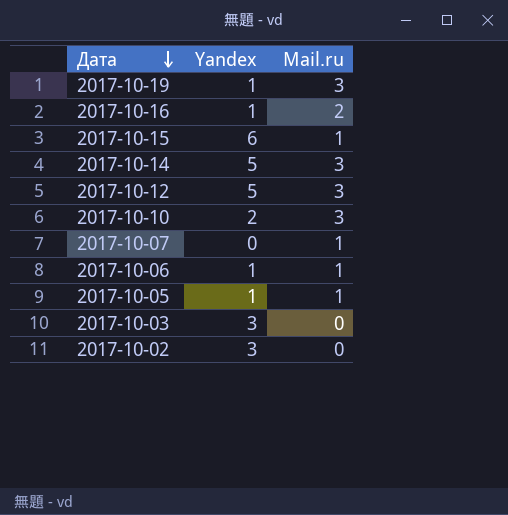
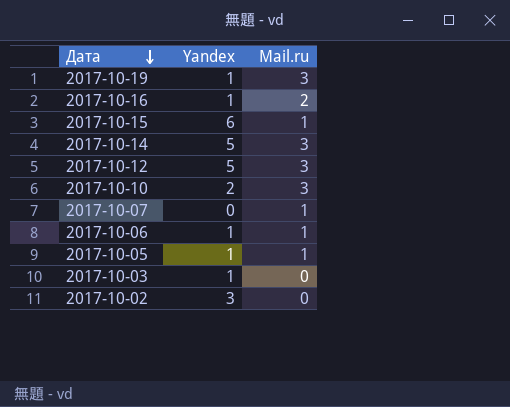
2017-10-03 | Yandex: 3 -> 1

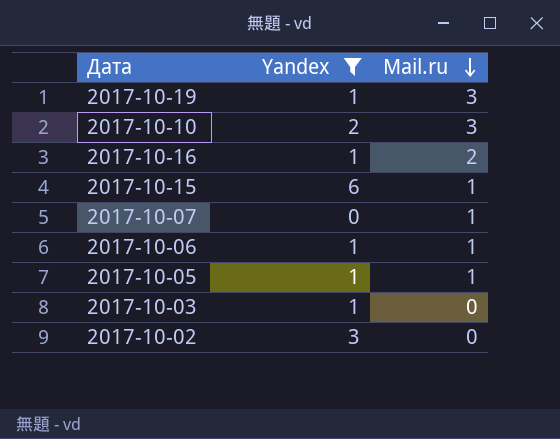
filter: none -> Yandex != 5
row order: Дата descending -> Mail.ru descending

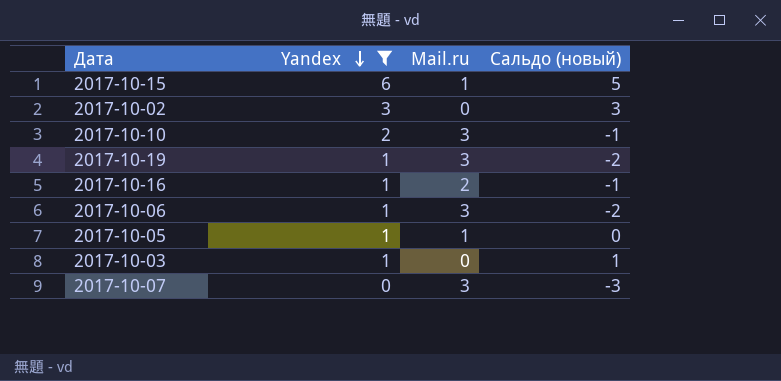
row order: Mail.ru descending -> Yandex descending
column Сальдо (новый) | formula: none -> [Yandex] - [Mail.ru]
2017-10-06 | Mail.ru: 1 -> 3
2017-10-07 | Mail.ru: 1 -> 3

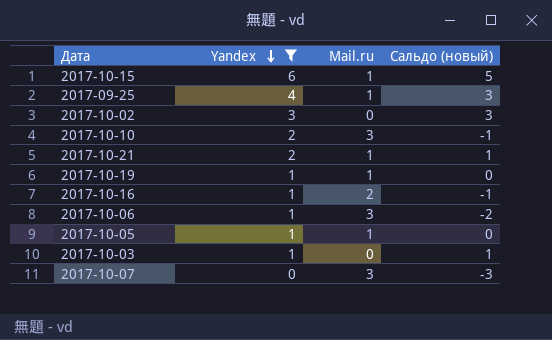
row 2017-09-25: none -> 4 | 1 | 3
row 2017-10-21: none -> 2 | 1 | 1
2017-10-19 | Mail.ru: 3 -> 1
2017-10-19 | Сальдо (новый): -2 -> 0

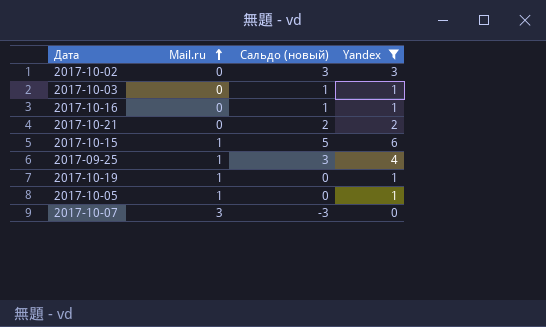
row order: Yandex descending -> Mail.ru ascending
column Yandex | position: 2 -> 4
row 2017-10-10: 2 | 3 | -1 -> none
row 2017-10-06: 1 | 3 | -2 -> none
2017-10-16 | Mail.ru: 2 -> 0
2017-10-16 | Сальдо (новый): -1 -> 1
2017-10-21 | Mail.ru: 1 -> 0
2017-10-21 | Сальдо (новый): 1 -> 2

